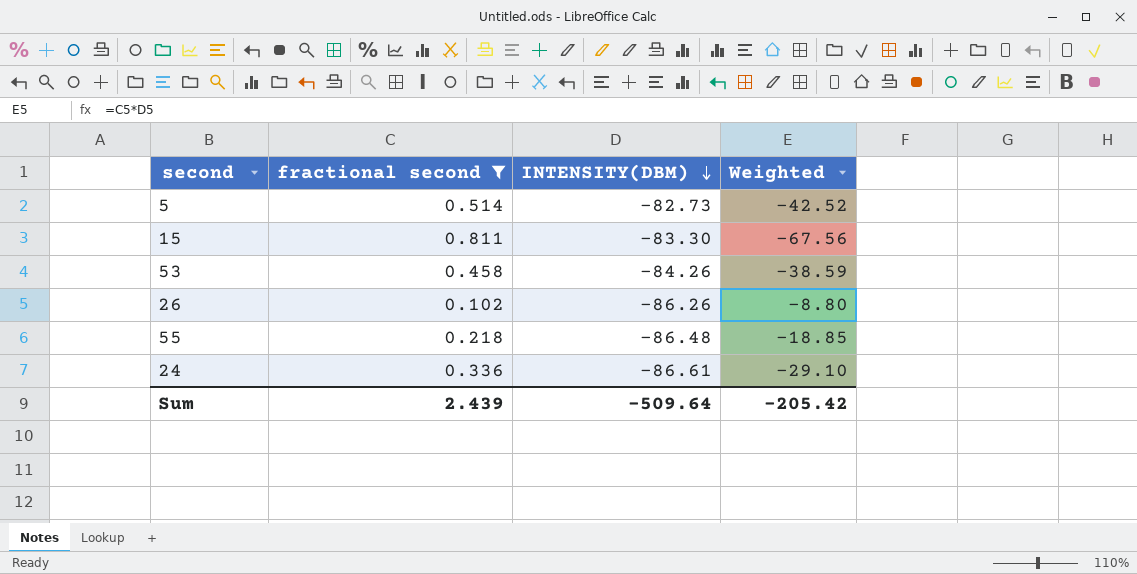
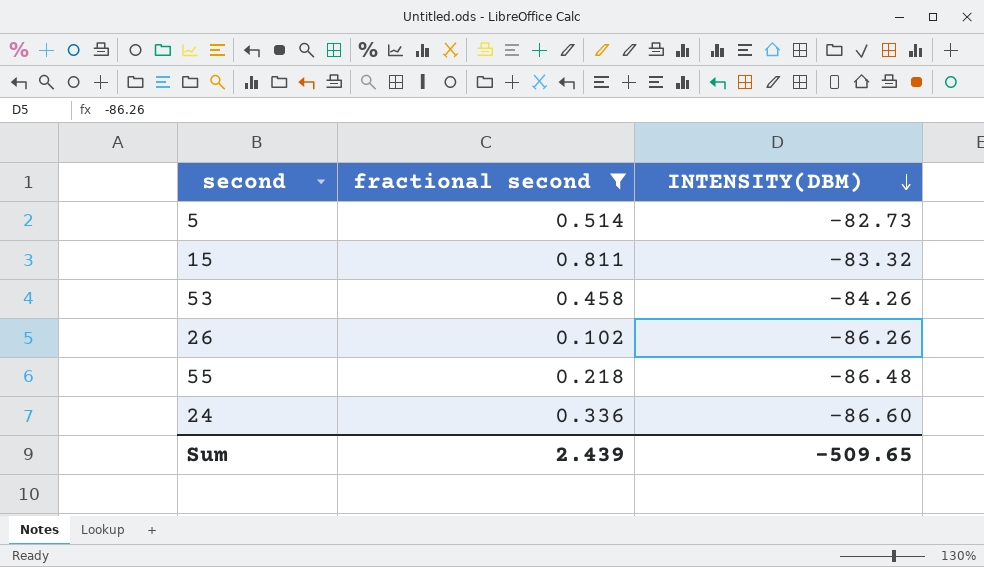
column Weighted | formula: [fractional second] * [INTENSITY(DBM)] -> none
15 | INTENSITY(DBM): -83.30 -> -83.32
24 | INTENSITY(DBM): -86.61 -> -86.60
Sum | INTENSITY(DBM): -509.64 -> -509.65

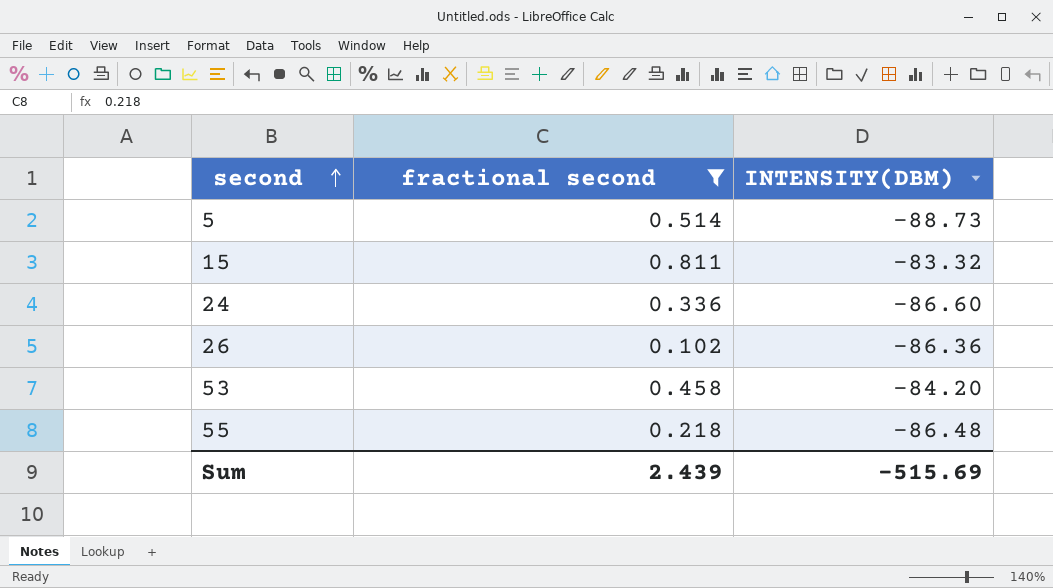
row order: INTENSITY(DBM) descending -> second ascending
5 | INTENSITY(DBM): -82.73 -> -88.73
26 | INTENSITY(DBM): -86.26 -> -86.36
53 | INTENSITY(DBM): -84.26 -> -84.20
Sum | INTENSITY(DBM): -509.65 -> -515.69

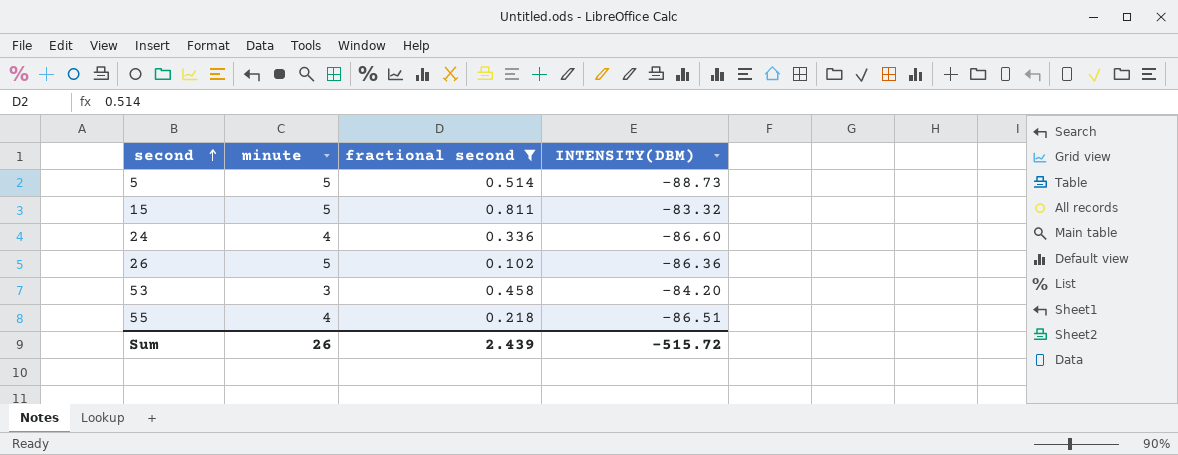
column minute | position: none -> 2
55 | INTENSITY(DBM): -86.48 -> -86.51
Sum | INTENSITY(DBM): -515.69 -> -515.72

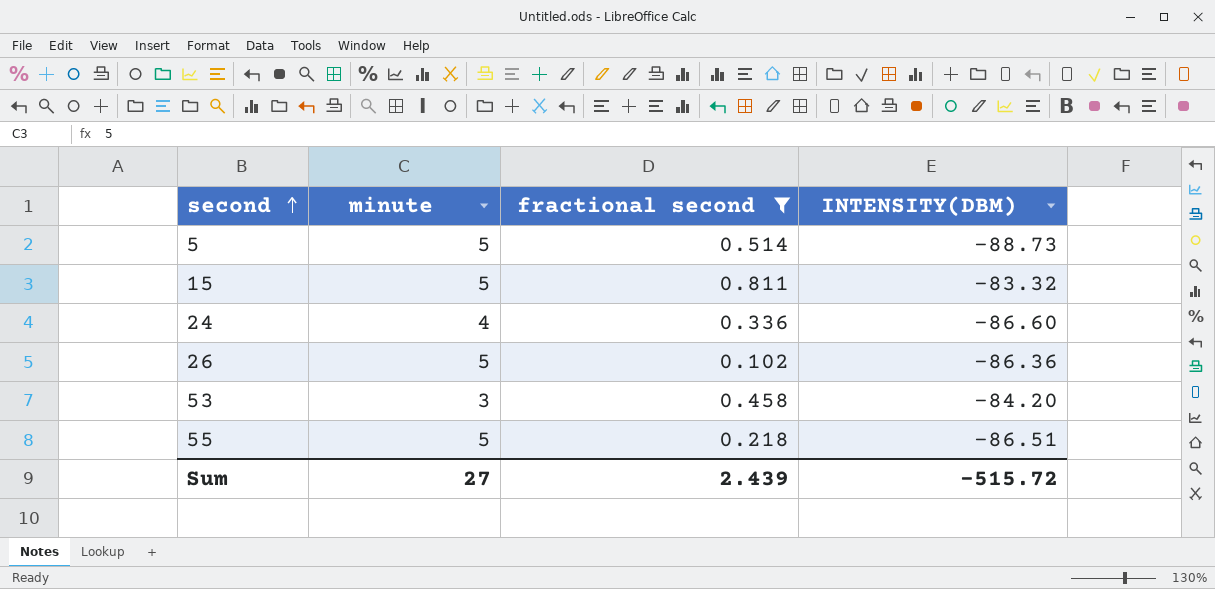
55 | minute: 4 -> 5
Sum | minute: 26 -> 27

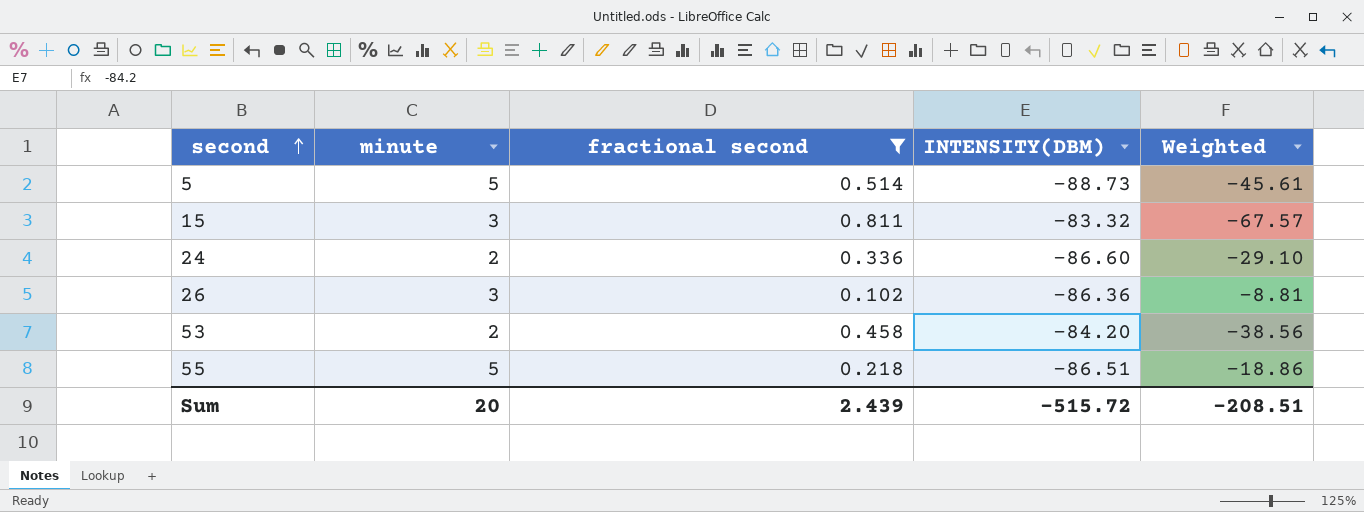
column Weighted | formula: none -> [fractional second] * [INTENSITY(DBM)]
15 | minute: 5 -> 3
24 | minute: 4 -> 2
26 | minute: 5 -> 3
53 | minute: 3 -> 2
Sum | minute: 27 -> 20

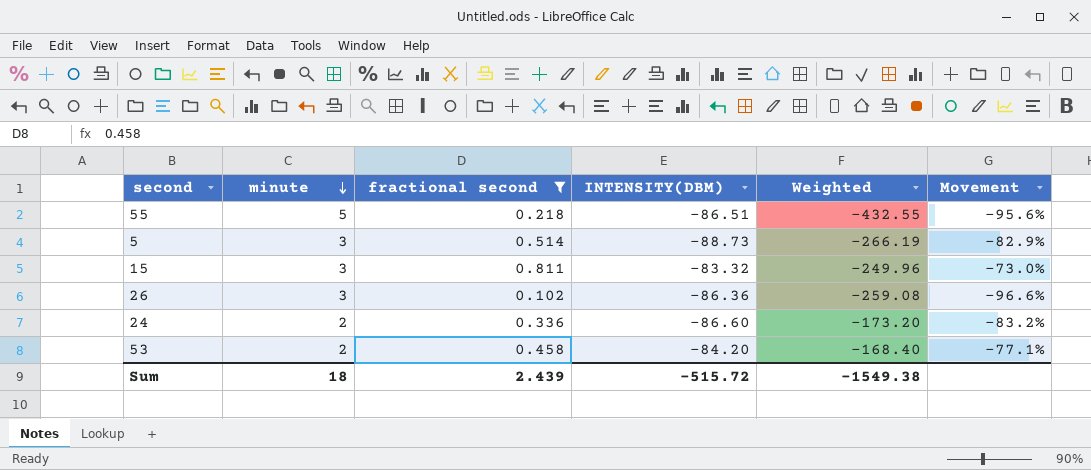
row order: second ascending -> minute descending
column Weighted | formula: [fractional second] * [INTENSITY(DBM)] -> [minute] * [INTENSITY(DBM)]
column Movement | formula: none -> ([fractional second] - [minute]) / [minute]
5 | minute: 5 -> 3
Sum | minute: 20 -> 18
Sum | Weighted: -208.51 -> -1549.38

